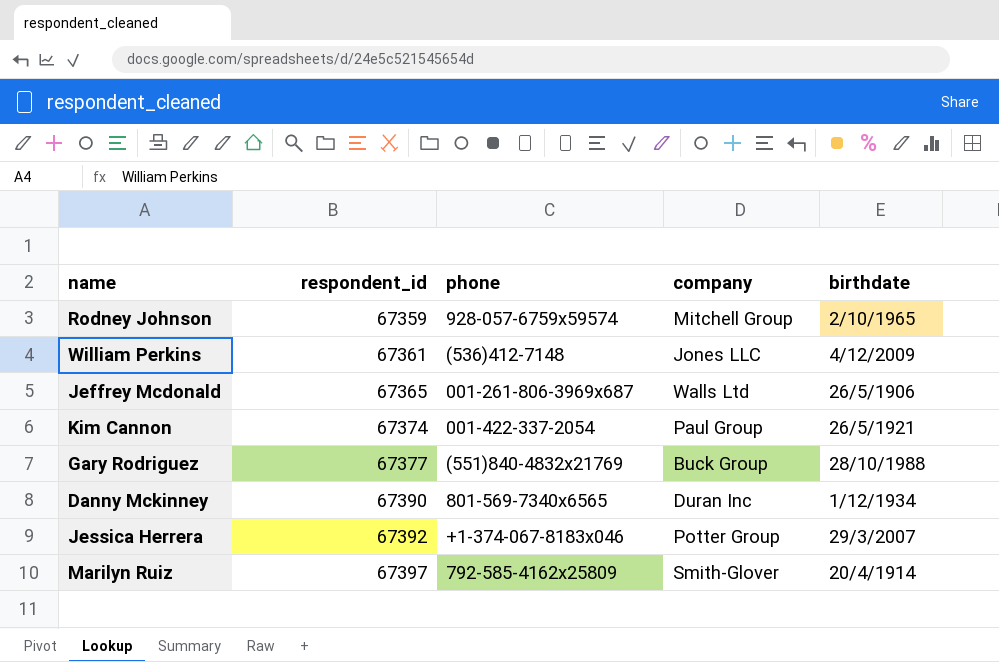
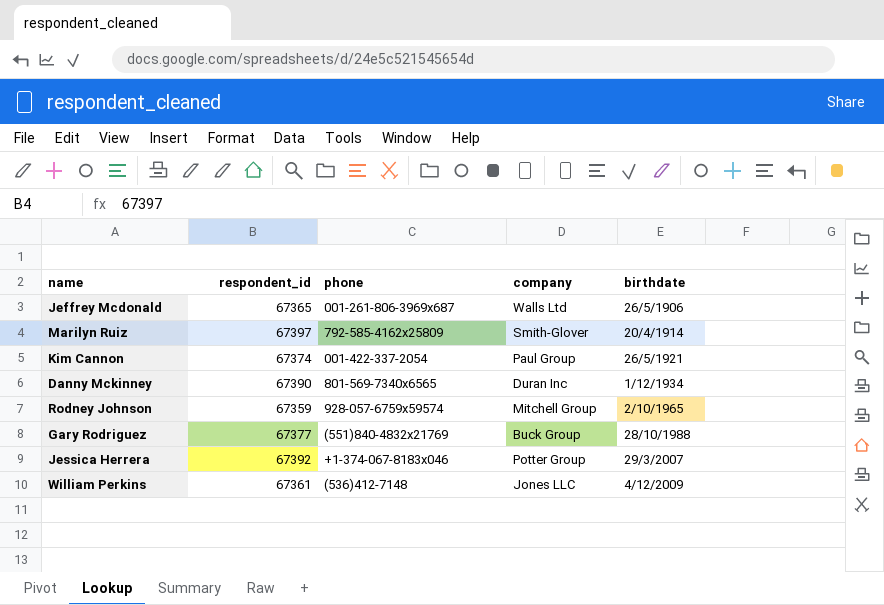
row order: respondent_id ascending -> birthdate ascending

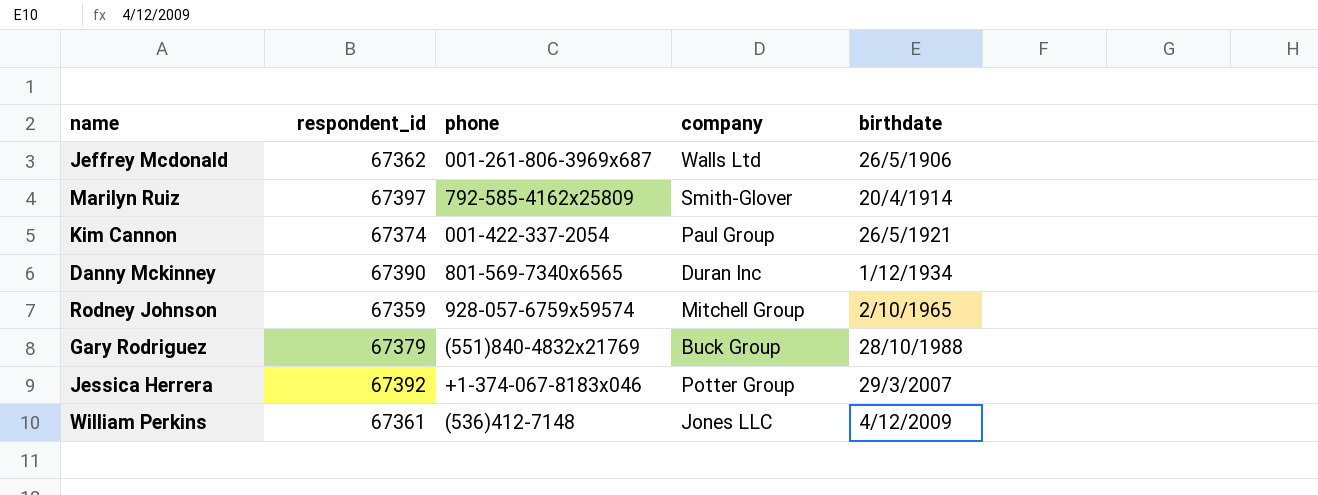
Jeffrey Mcdonald | respondent_id: 67365 -> 67362
Gary Rodriguez | respondent_id: 67377 -> 67379

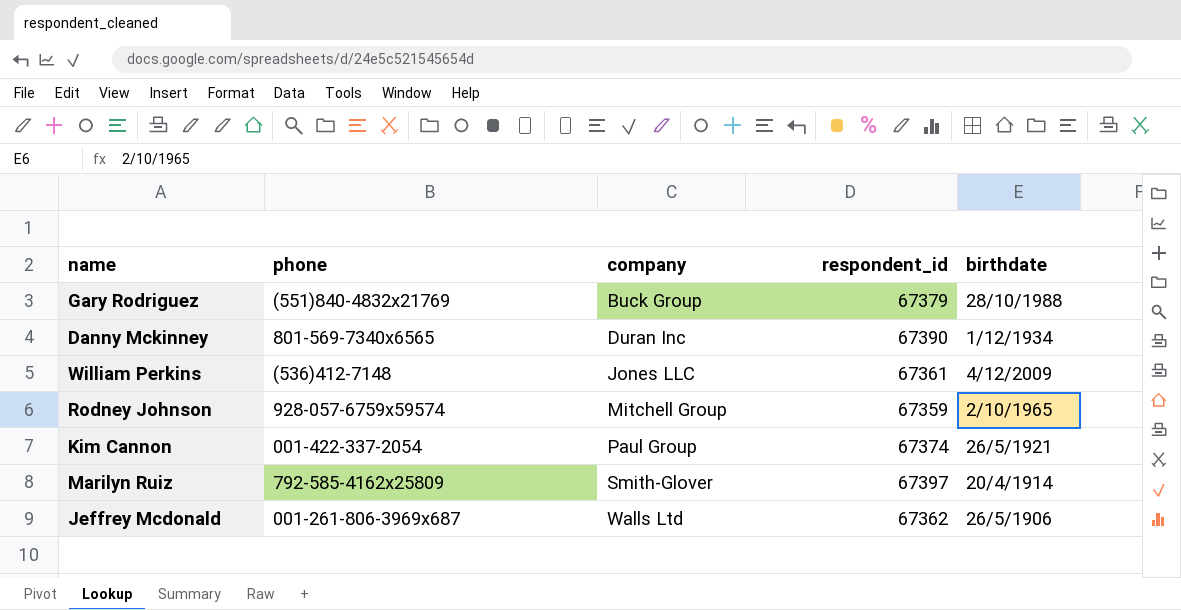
row order: birthdate ascending -> company ascending
column respondent_id | position: 2 -> 4
row Jessica Herrera: 67392 | +1-374-067-8183x046 | Potter Group | 29/3/2007 -> none

